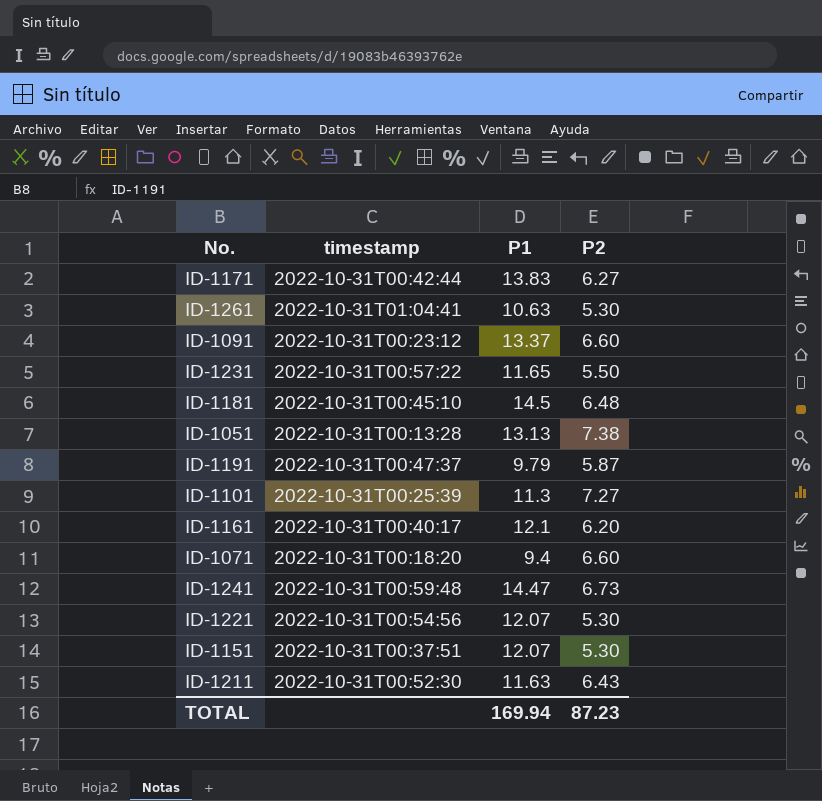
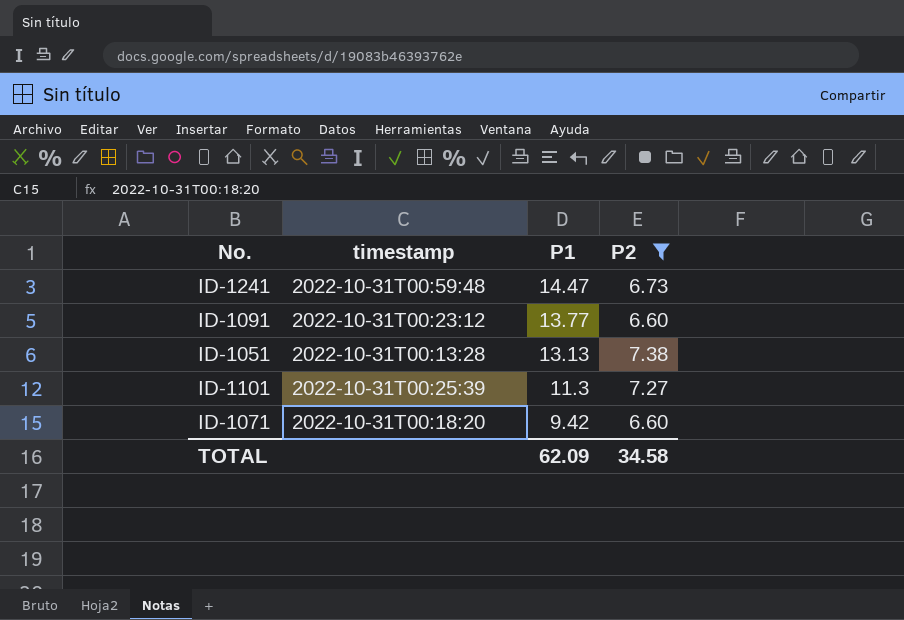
filter: none -> P2 >= 6.60
row order: none -> P1 descending
ID-1091 | P1: 13.37 -> 13.77
ID-1071 | P1: 9.4 -> 9.42
TOTAL | P1: 169.94 -> 62.09
TOTAL | P2: 87.23 -> 34.58

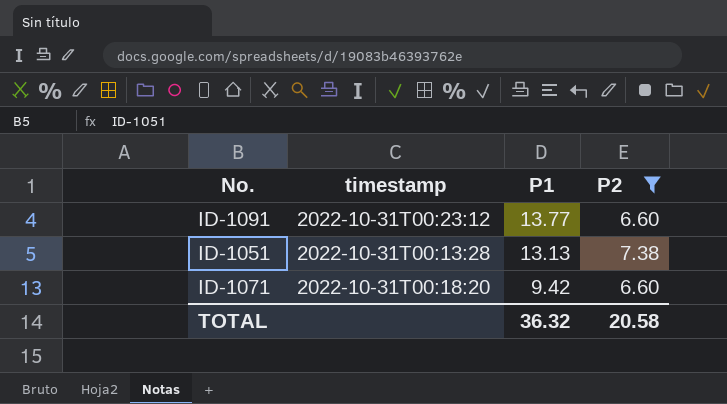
row ID-1241: 2022-10-31T00:59:48 | 14.47 | 6.73 -> none
row ID-1101: 2022-10-31T00:25:39 | 11.3 | 7.27 -> none
TOTAL | P1: 62.09 -> 36.32
TOTAL | P2: 34.58 -> 20.58

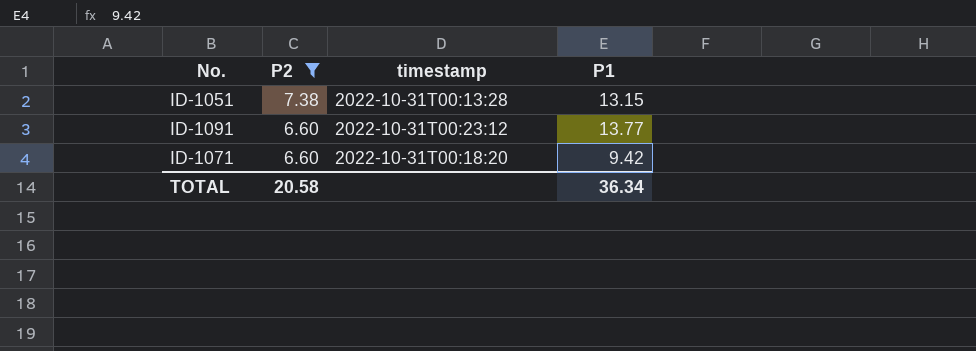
row order: P1 descending -> P2 descending
column P2 | position: 4 -> 2
ID-1051 | P1: 13.13 -> 13.15
TOTAL | P1: 36.32 -> 36.34

